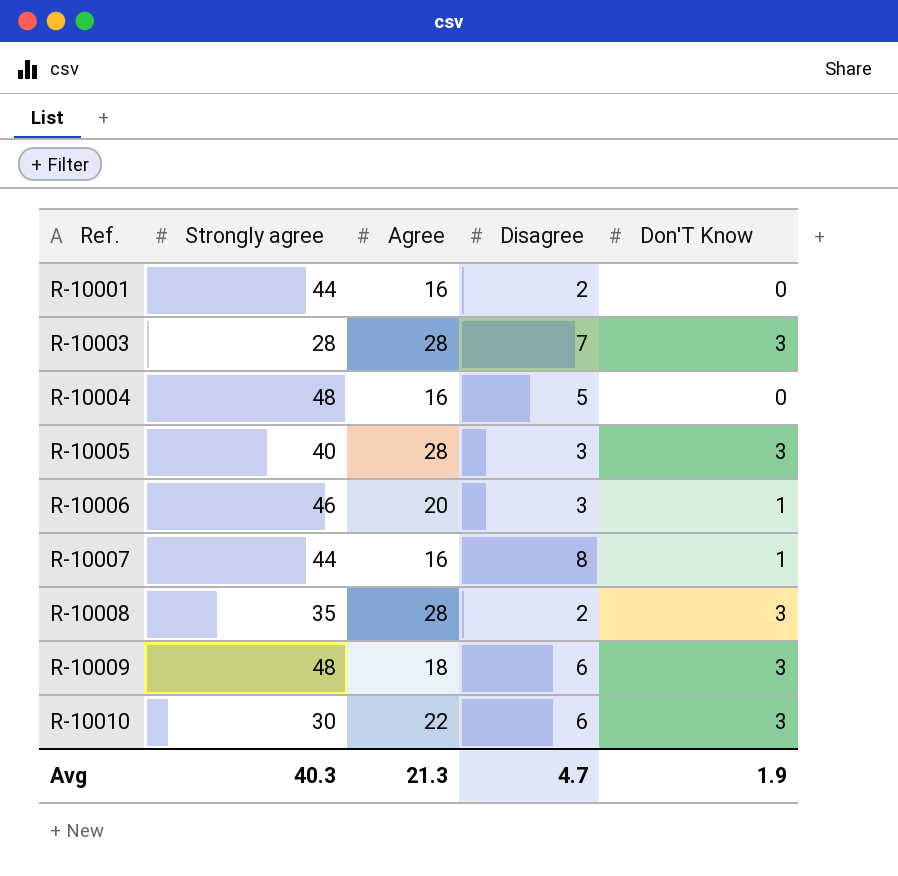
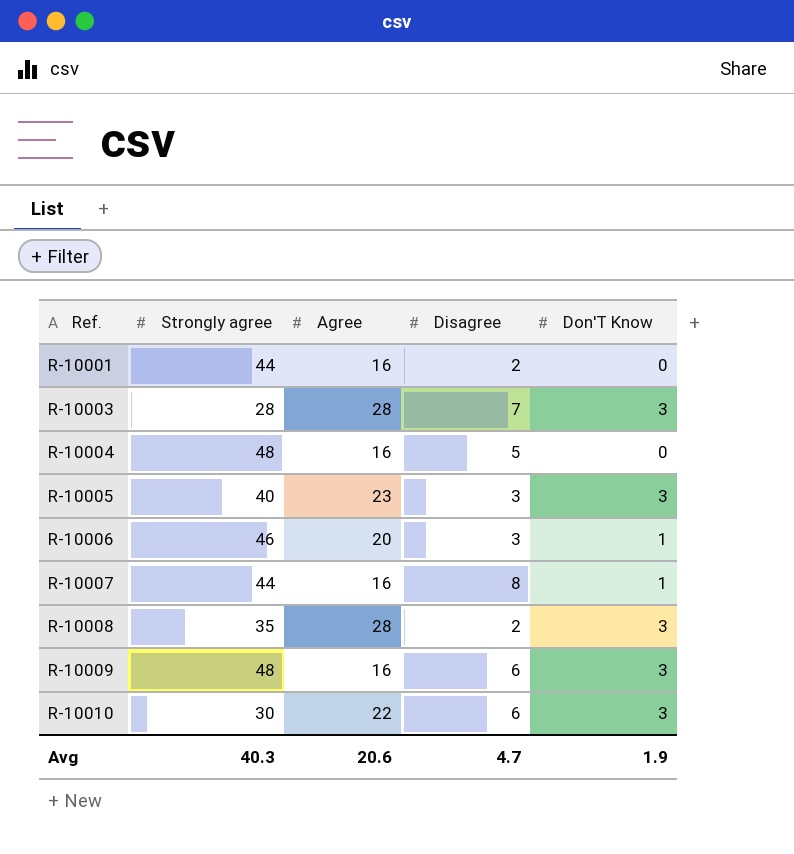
R-10005 | Agree: 28 -> 23
R-10009 | Agree: 18 -> 16
Avg | Agree: 21.3 -> 20.6

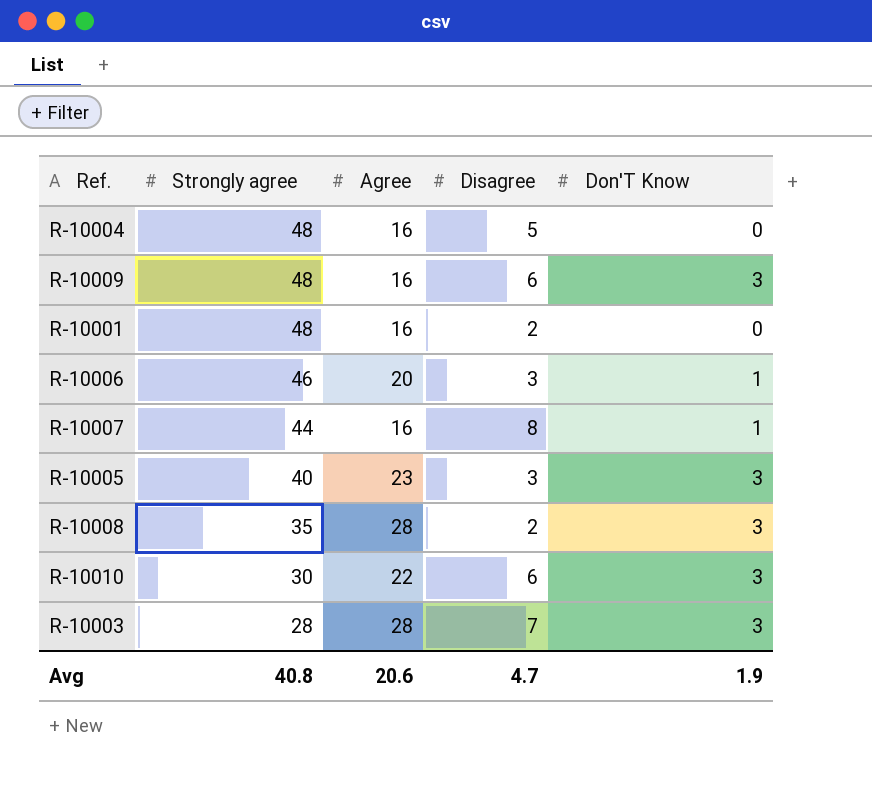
row order: Ref. ascending -> Strongly agree descending
R-10001 | Strongly agree: 44 -> 48
Avg | Strongly agree: 40.3 -> 40.8

